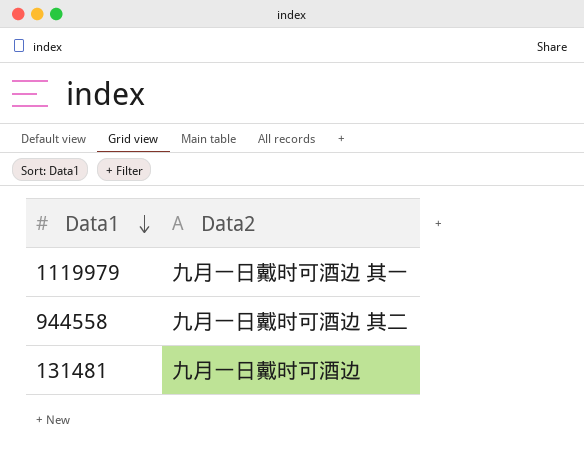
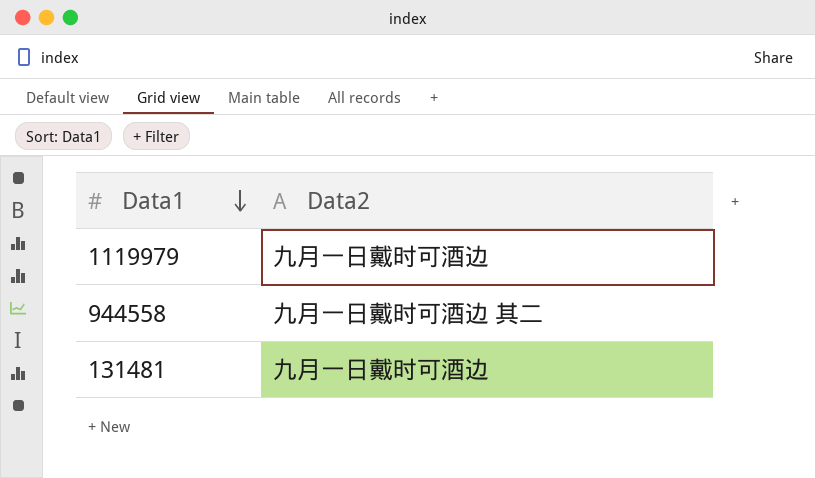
1119979 | Data2: 九月一日戴时可酒边 其一 -> 九月一日戴时可酒边

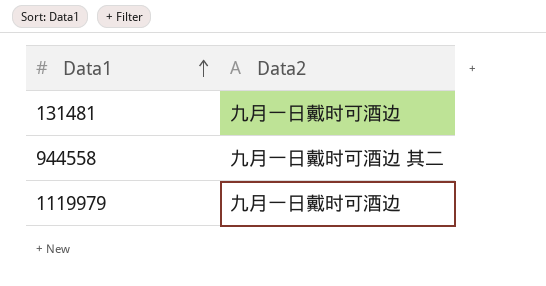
row order: Data1 descending -> Data1 ascending

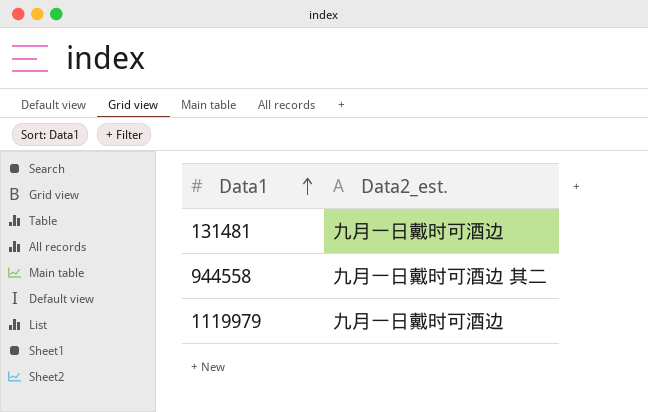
column name: Data2 -> Data2_est.

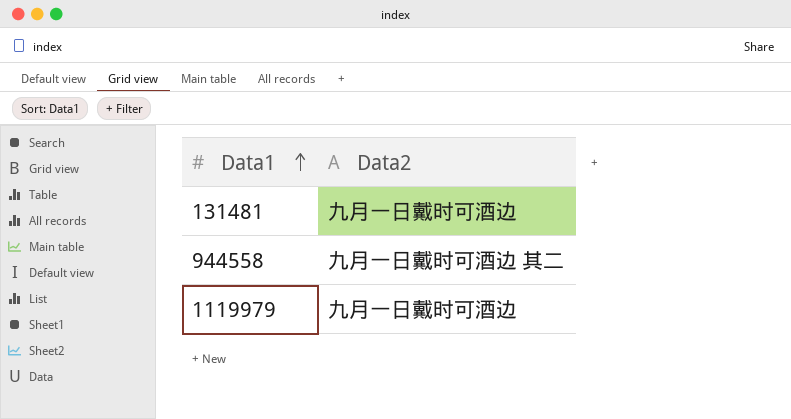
column name: Data2_est. -> Data2

